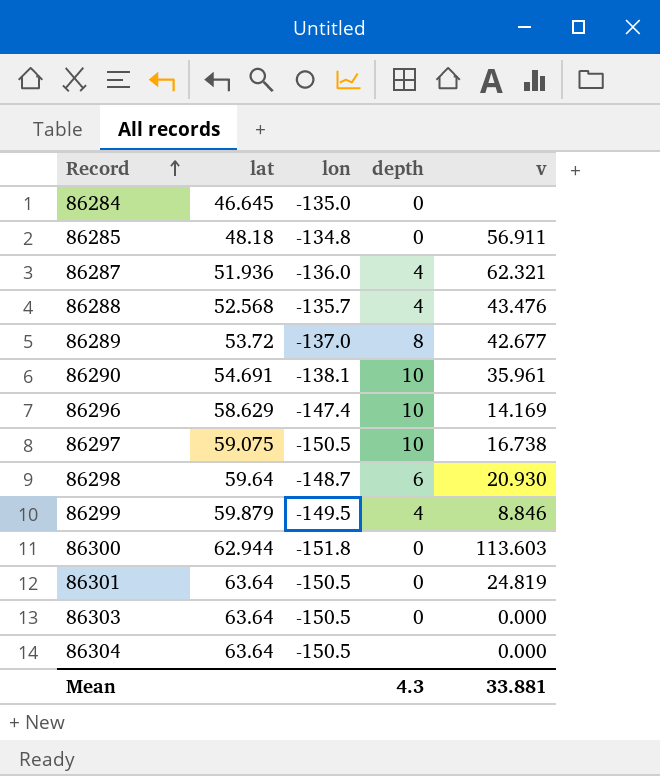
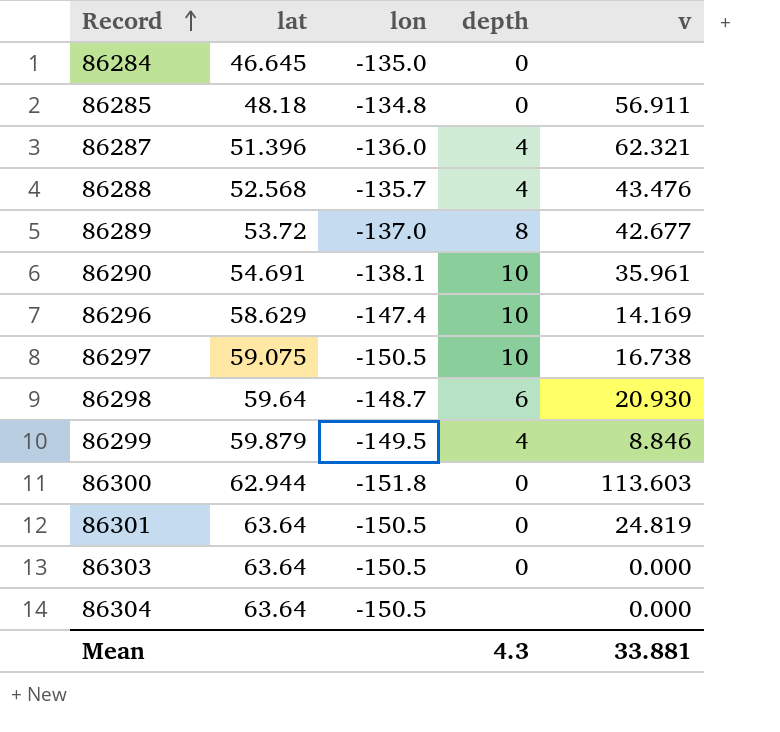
86287 | lat: 51.936 -> 51.396

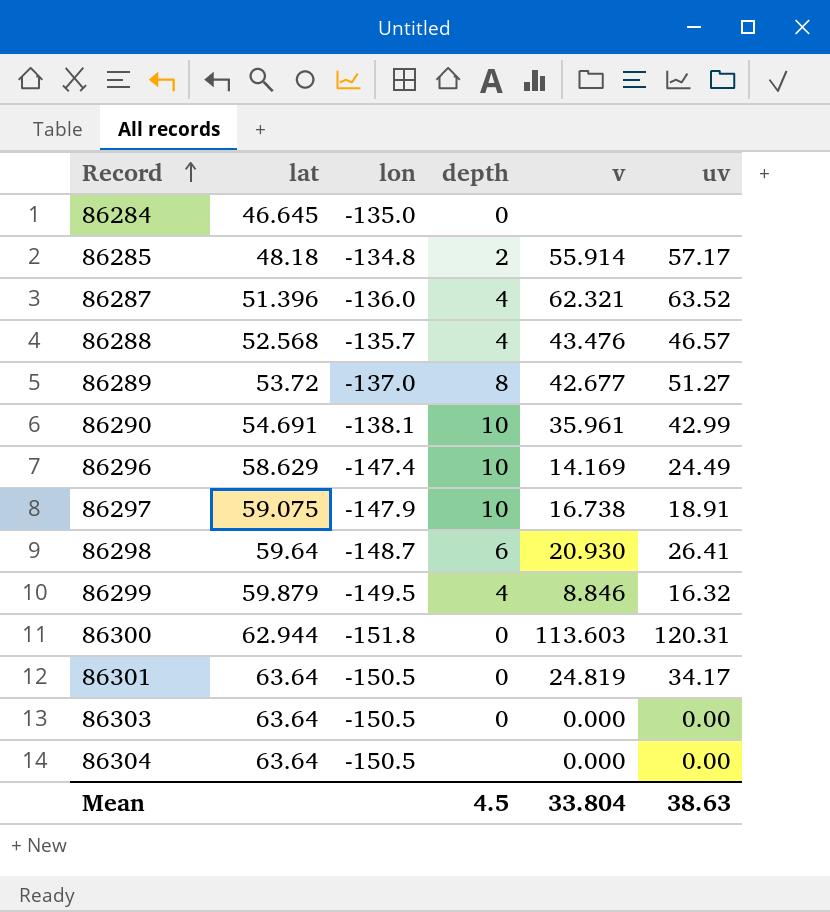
column uv | position: none -> 6
86285 | depth: 0 -> 2
86285 | v: 56.911 -> 55.914
86297 | lon: -150.5 -> -147.9
Mean | depth: 4.3 -> 4.5
Mean | v: 33.881 -> 33.804

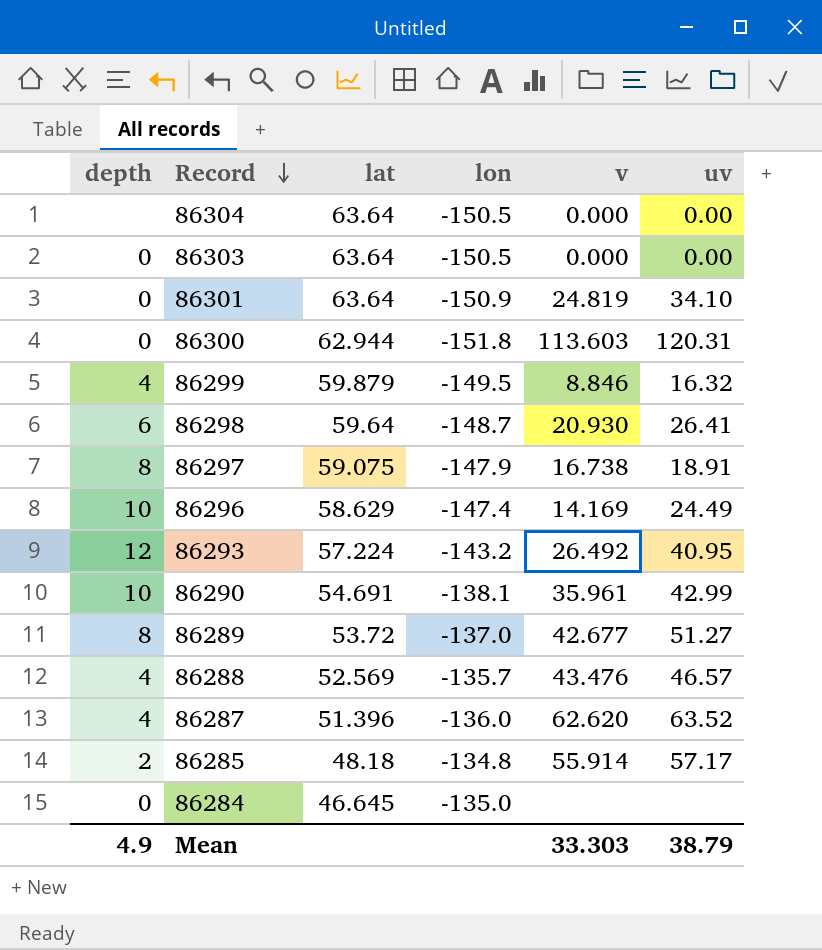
row order: Record ascending -> Record descending
column depth | position: 4 -> 1
86301 | lon: -150.5 -> -150.9
86301 | uv: 34.17 -> 34.10
86297 | depth: 10 -> 8
row 86293: none -> 12 | 57.224 | -143.2 | 26.492 | 40.95
86288 | lat: 52.568 -> 52.569
86287 | v: 62.321 -> 62.620
Mean | depth: 4.5 -> 4.9
Mean | v: 33.804 -> 33.303
Mean | uv: 38.63 -> 38.79

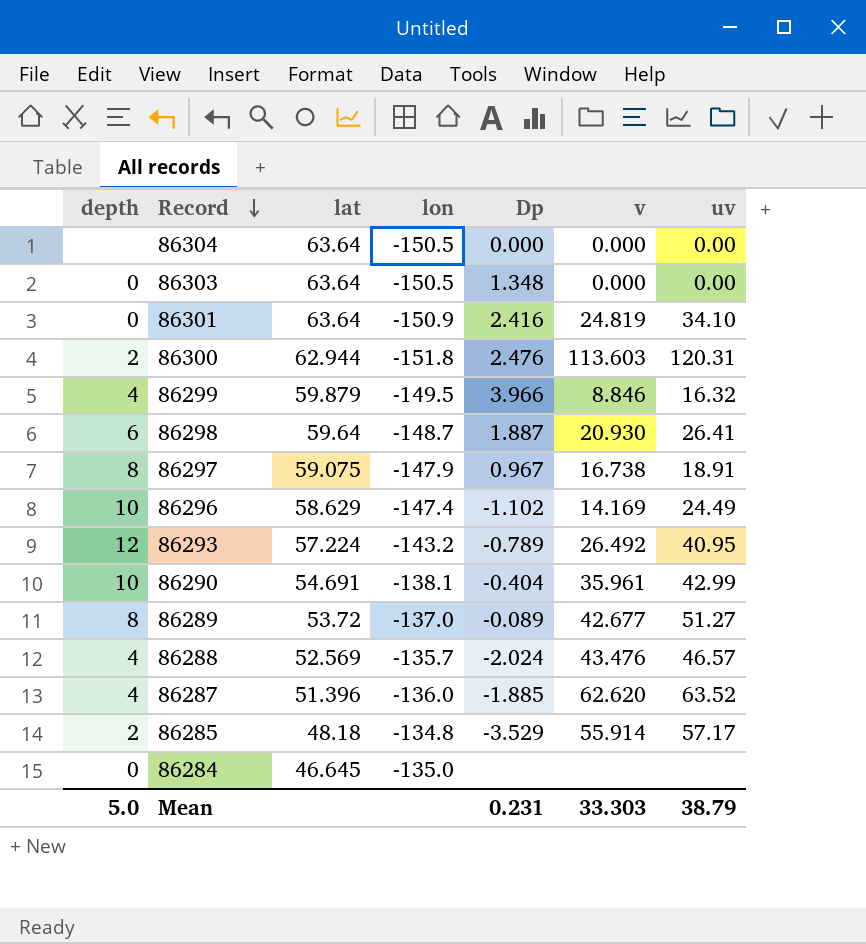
column Dp | position: none -> 5
86300 | depth: 0 -> 2
Mean | depth: 4.9 -> 5.0

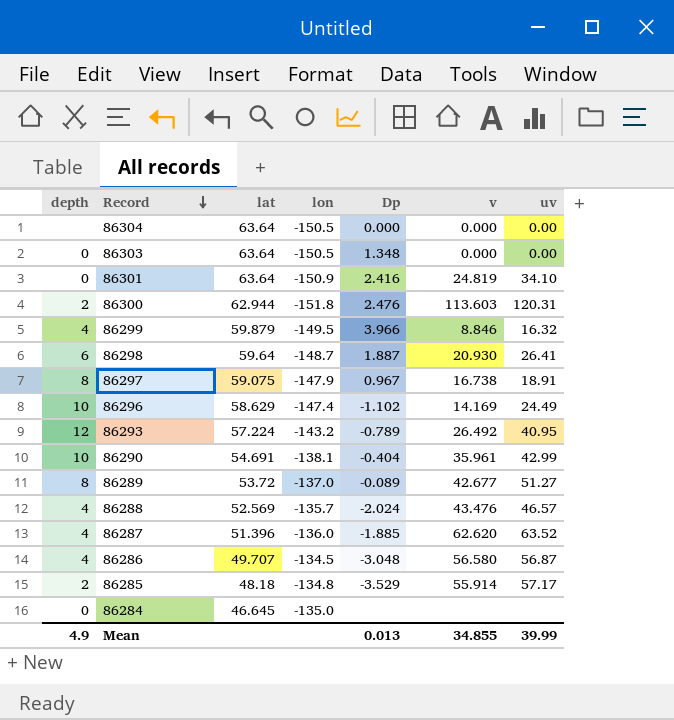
row 86286: none -> 4 | 49.707 | -134.5 | -3.048 | 56.580 | 56.87
Mean | depth: 5.0 -> 4.9
Mean | Dp: 0.231 -> 0.013
Mean | v: 33.303 -> 34.855
Mean | uv: 38.79 -> 39.99

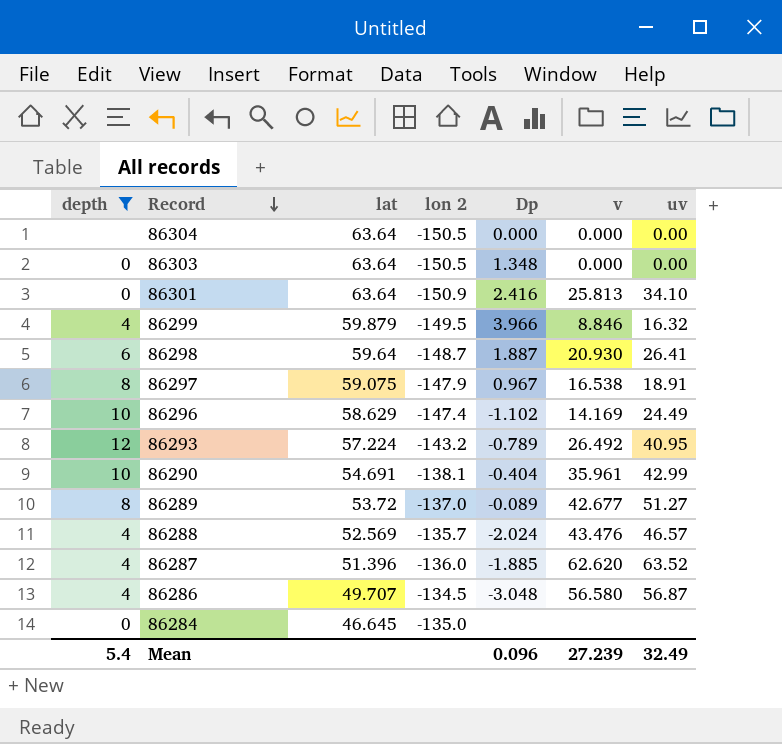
filter: none -> depth != 2
column name: lon -> lon 2
86301 | v: 24.819 -> 25.813
86297 | v: 16.738 -> 16.538
Mean | depth: 4.9 -> 5.4
Mean | Dp: 0.013 -> 0.096
Mean | v: 34.855 -> 27.239
Mean | uv: 39.99 -> 32.49

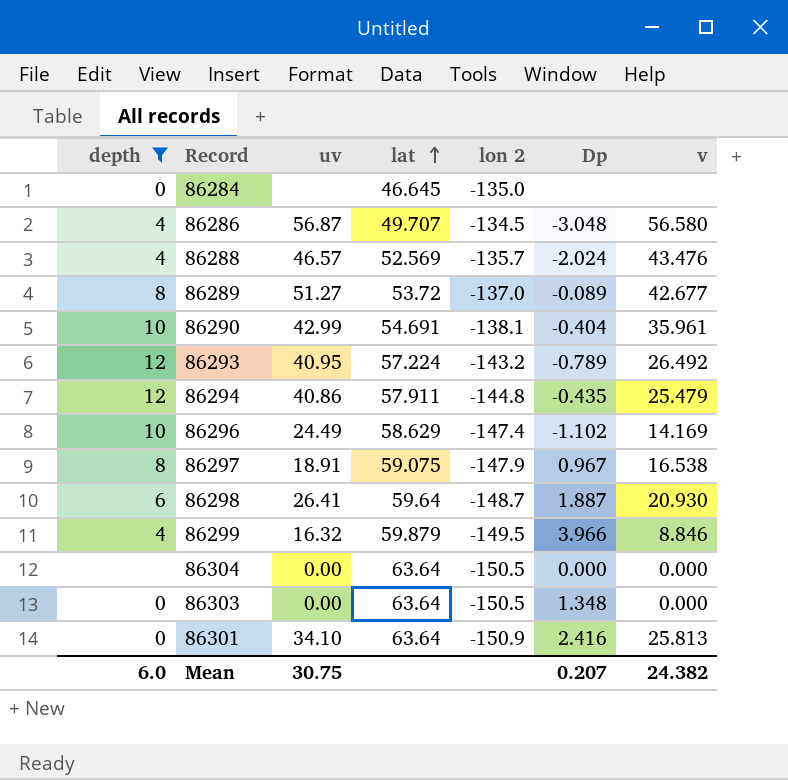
row order: Record descending -> lat ascending
column uv | position: 7 -> 3
row 86287: 4 | 51.396 | -136.0 | -1.885 | 62.620 | 63.52 -> none
row 86294: none -> 12 | 40.86 | 57.911 | -144.8 | -0.435 | 25.479
Mean | depth: 5.4 -> 6.0
Mean | uv: 32.49 -> 30.75
Mean | Dp: 0.096 -> 0.207
Mean | v: 27.239 -> 24.382

